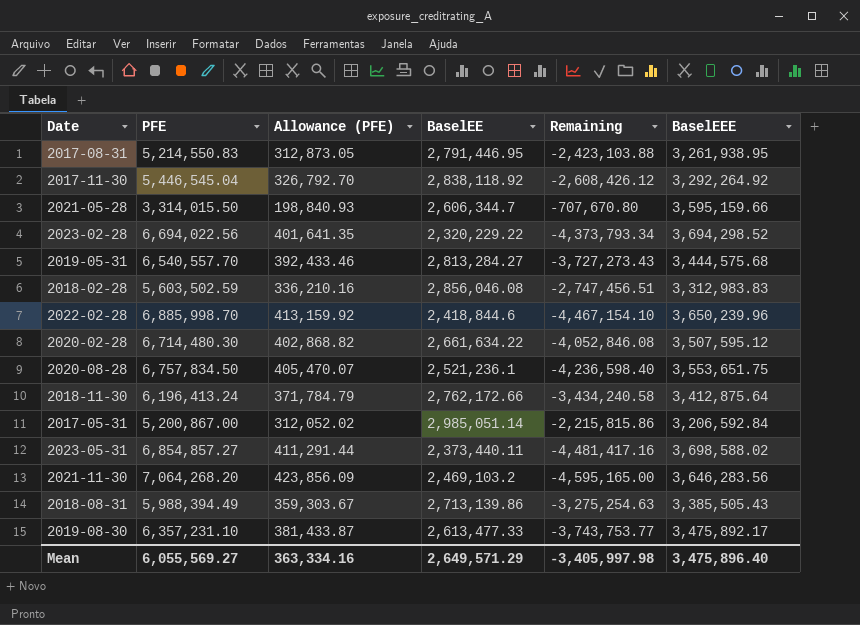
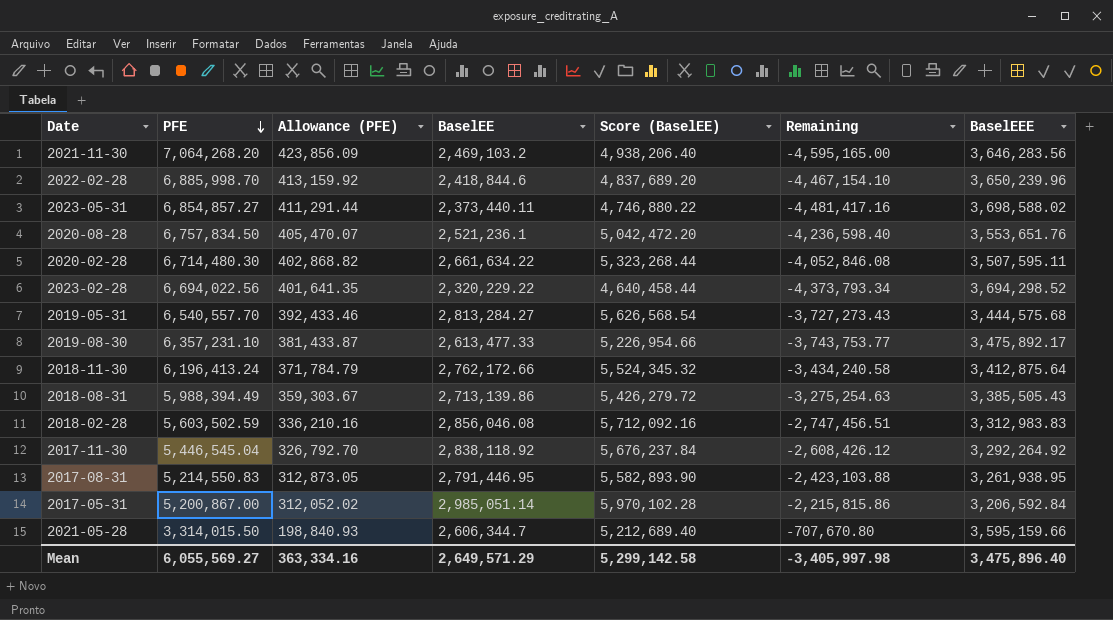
row order: none -> PFE descending
column Score (BaselEE) | formula: none -> [BaselEE] * 2
2020-08-28 | BaselEEE: 3,553,651.75 -> 3,553,651.76
2020-02-28 | BaselEEE: 3,507,595.12 -> 3,507,595.11

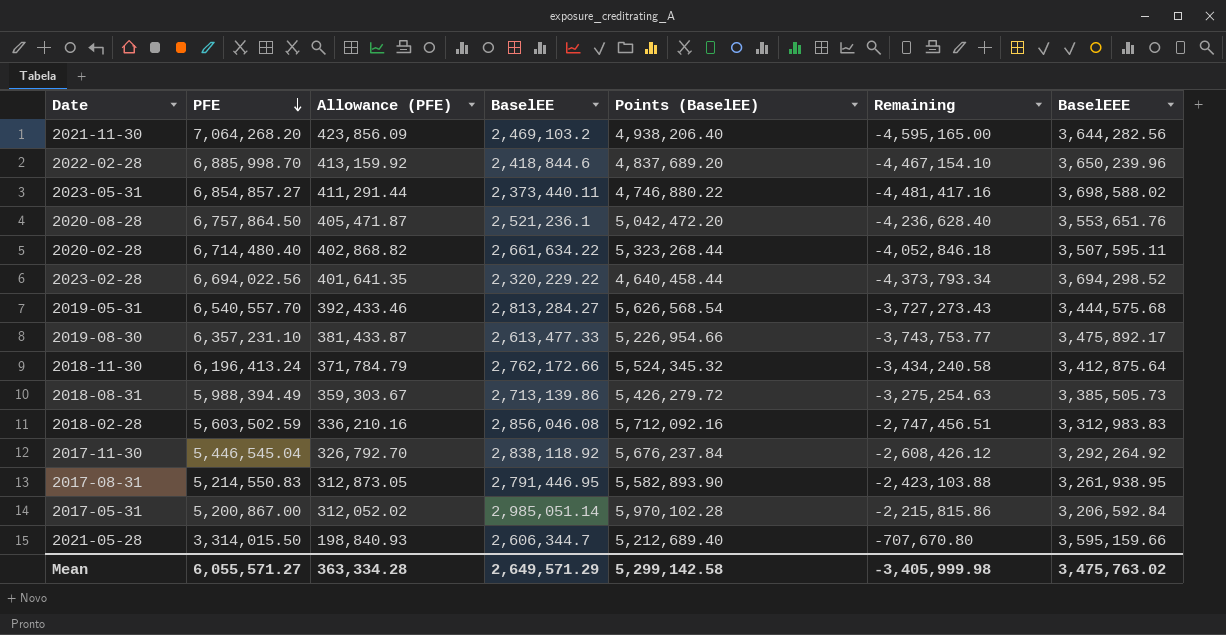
column name: Score (BaselEE) -> Points (BaselEE)
2021-11-30 | BaselEEE: 3,646,283.56 -> 3,644,282.56
2020-08-28 | PFE: 6,757,834.50 -> 6,757,864.50
2020-08-28 | Allowance (PFE): 405,470.07 -> 405,471.87
2020-08-28 | Remaining: -4,236,598.40 -> -4,236,628.40
2020-02-28 | PFE: 6,714,480.30 -> 6,714,480.40
2020-02-28 | Remaining: -4,052,846.08 -> -4,052,846.18
2018-08-31 | BaselEEE: 3,385,505.43 -> 3,385,505.73
Mean | PFE: 6,055,569.27 -> 6,055,571.27
Mean | Allowance (PFE): 363,334.16 -> 363,334.28
Mean | Remaining: -3,405,997.98 -> -3,405,999.98
Mean | BaselEEE: 3,475,896.40 -> 3,475,763.02

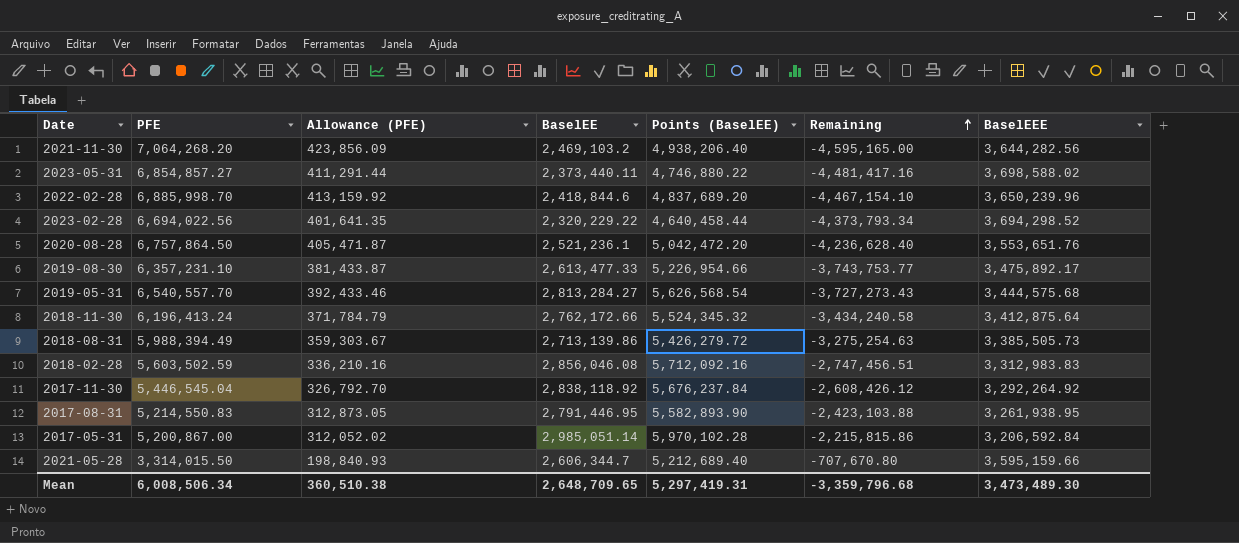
row order: PFE descending -> Remaining ascending
row 2020-02-28: 6,714,480.40 | 402,868.82 | 2,661,634.22 | 5,323,268.44 | -4,052,846.18 | 3,507,595.11 -> none
Mean | PFE: 6,055,571.27 -> 6,008,506.34
Mean | Allowance (PFE): 363,334.28 -> 360,510.38
Mean | BaselEE: 2,649,571.29 -> 2,648,709.65
Mean | Points (BaselEE): 5,299,142.58 -> 5,297,419.31
Mean | Remaining: -3,405,999.98 -> -3,359,796.68
Mean | BaselEEE: 3,475,763.02 -> 3,473,489.30

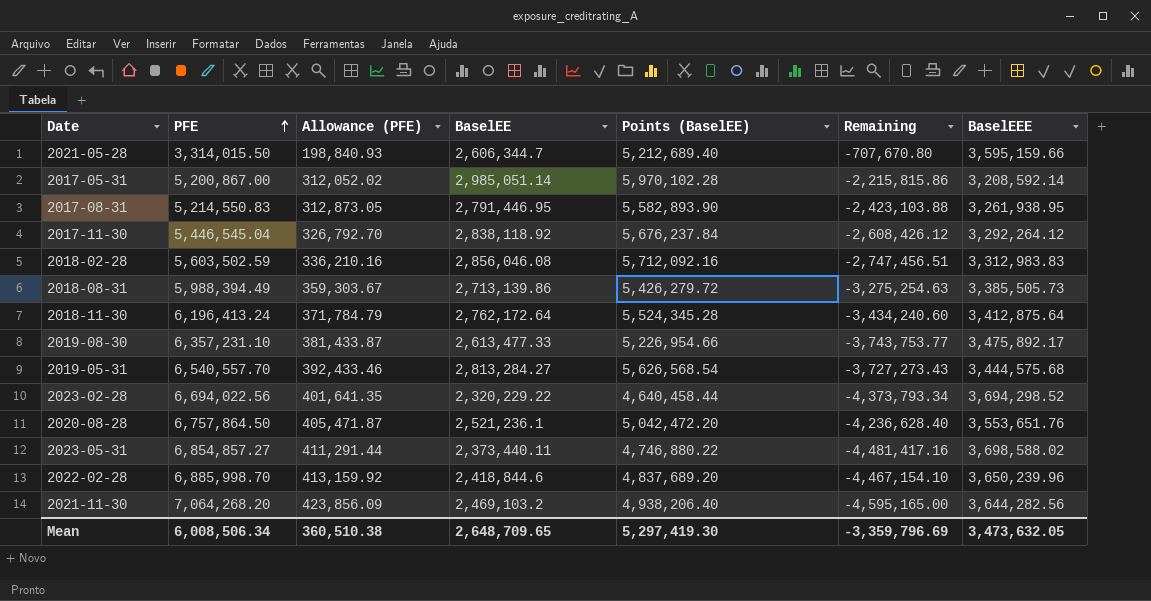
row order: Remaining ascending -> PFE ascending
2017-05-31 | BaselEEE: 3,206,592.84 -> 3,208,592.14
2017-11-30 | BaselEEE: 3,292,264.92 -> 3,292,264.12
2018-11-30 | BaselEE: 2,762,172.66 -> 2,762,172.64
2018-11-30 | Points (BaselEE): 5,524,345.32 -> 5,524,345.28
2018-11-30 | Remaining: -3,434,240.58 -> -3,434,240.60
Mean | Points (BaselEE): 5,297,419.31 -> 5,297,419.30
Mean | Remaining: -3,359,796.68 -> -3,359,796.69
Mean | BaselEEE: 3,473,489.30 -> 3,473,632.05

